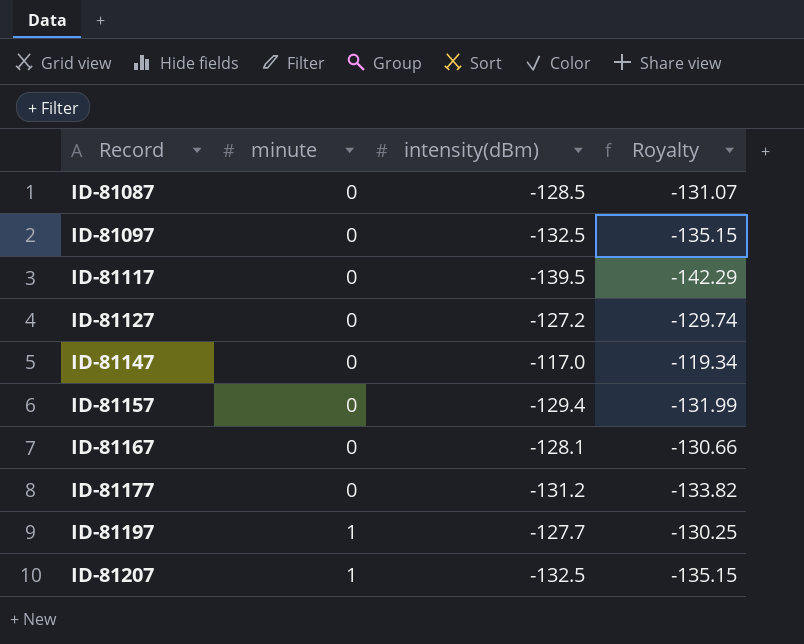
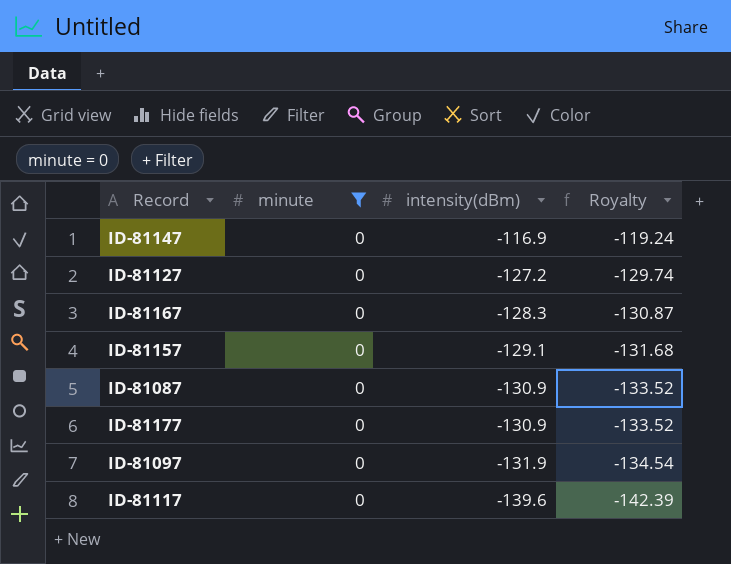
filter: none -> minute = 0
row order: Record ascending -> intensity(dBm) descending
ID-81147 | intensity(dBm): -117.0 -> -116.9
ID-81147 | Royalty: -119.34 -> -119.24
ID-81167 | intensity(dBm): -128.1 -> -128.3
ID-81167 | Royalty: -130.66 -> -130.87
ID-81157 | intensity(dBm): -129.4 -> -129.1
ID-81157 | Royalty: -131.99 -> -131.68
ID-81087 | intensity(dBm): -128.5 -> -130.9
ID-81087 | Royalty: -131.07 -> -133.52
ID-81177 | intensity(dBm): -131.2 -> -130.9
ID-81177 | Royalty: -133.82 -> -133.52
ID-81097 | intensity(dBm): -132.5 -> -131.9
ID-81097 | Royalty: -135.15 -> -134.54
ID-81117 | intensity(dBm): -139.5 -> -139.6
ID-81117 | Royalty: -142.29 -> -142.39

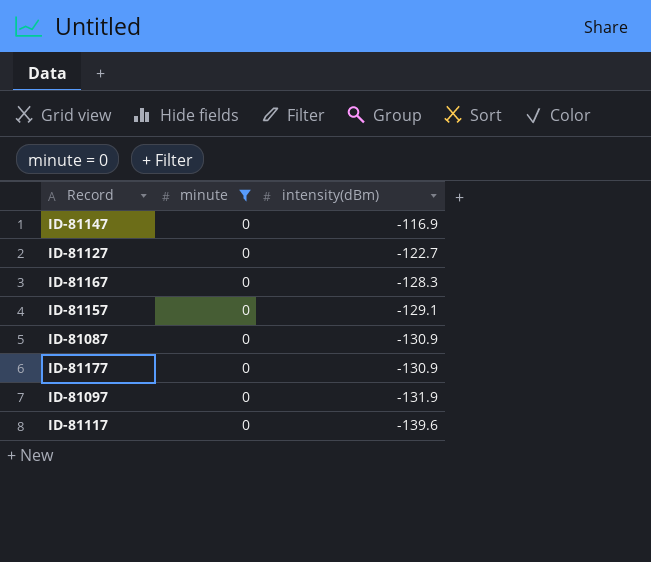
column Royalty | formula: [intensity(dBm)] * 1.02 -> none
ID-81127 | intensity(dBm): -127.2 -> -122.7

